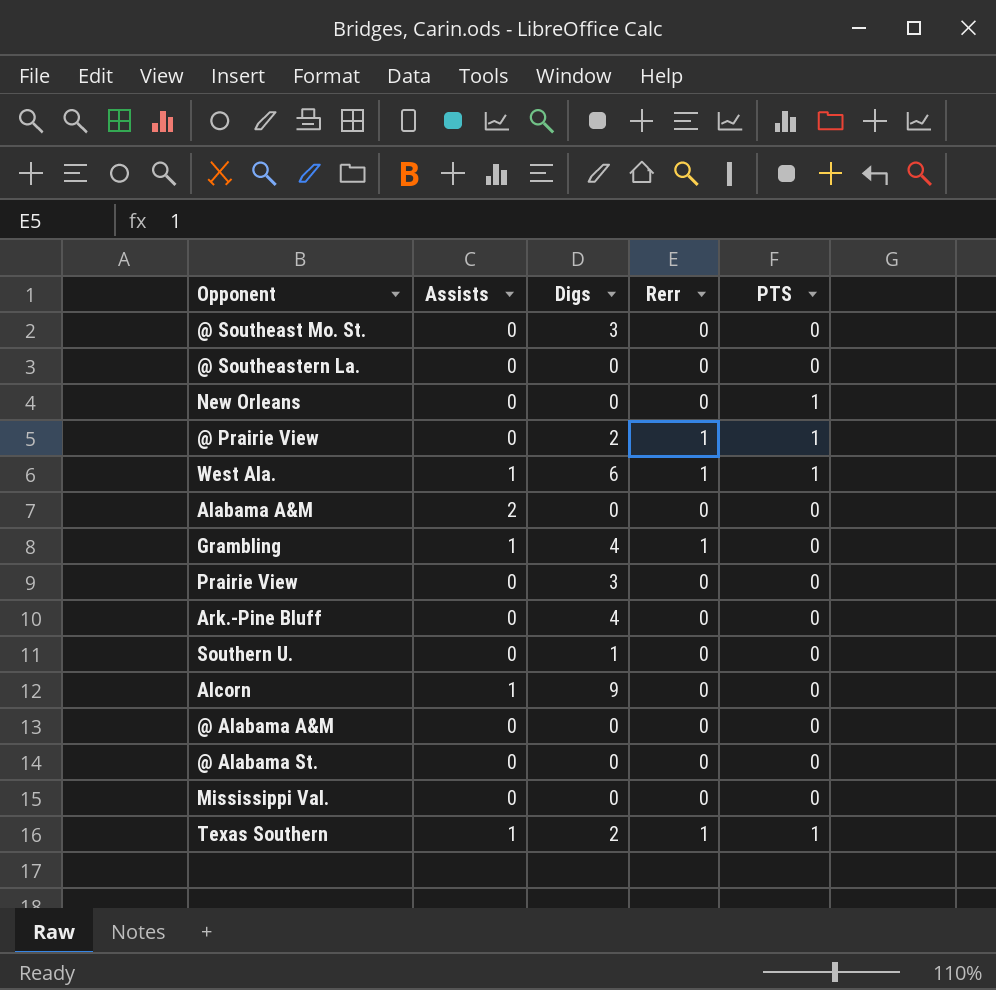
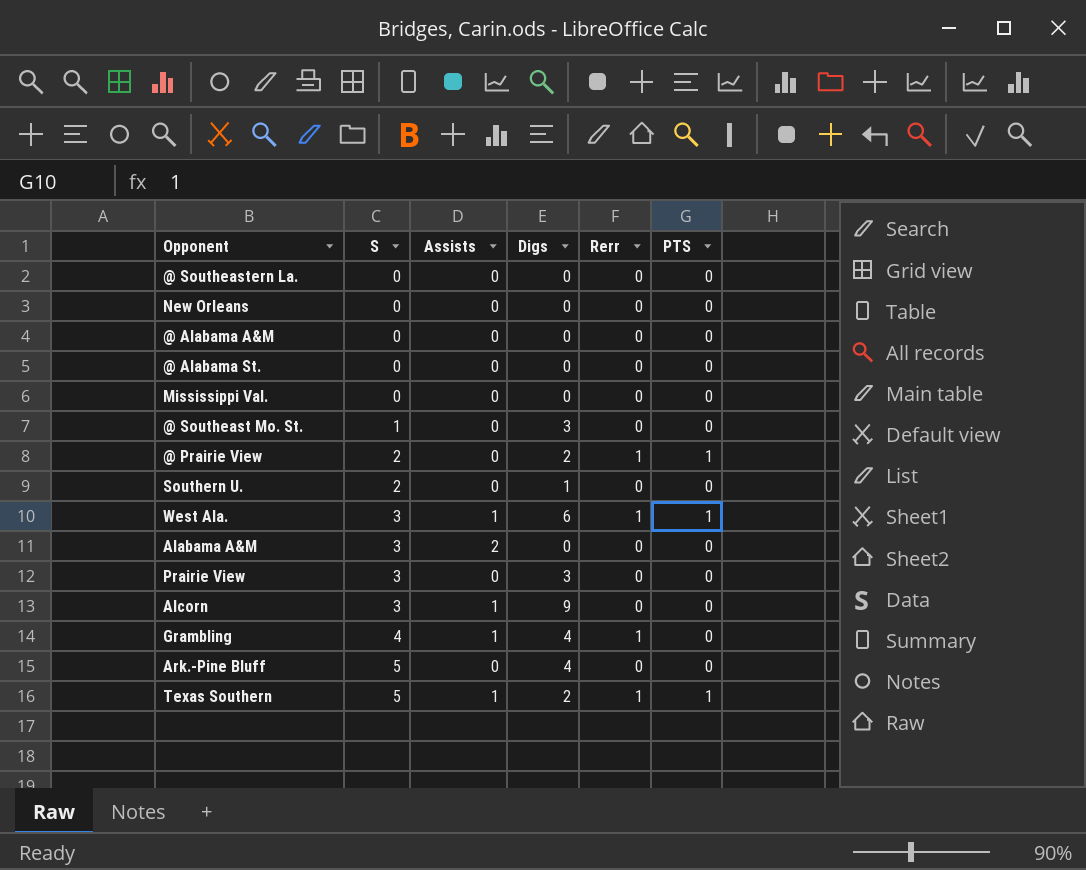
row order: none -> S ascending
column S | position: none -> 2
New Orleans | PTS: 1 -> 0

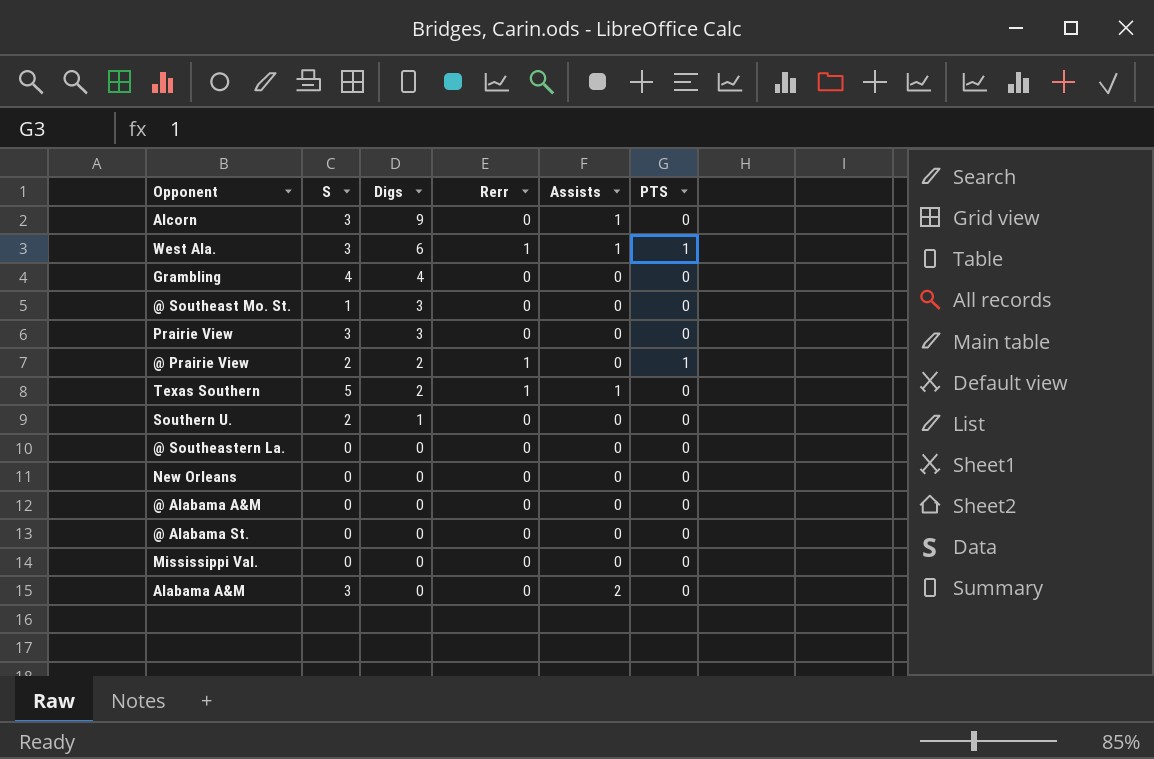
row order: S ascending -> Digs descending
column Assists | position: 3 -> 5
row Ark.-Pine Bluff: 5 | 0 | 4 | 0 | 0 -> none
Grambling | Rerr: 1 -> 0
Grambling | Assists: 1 -> 0
Texas Southern | PTS: 1 -> 0

